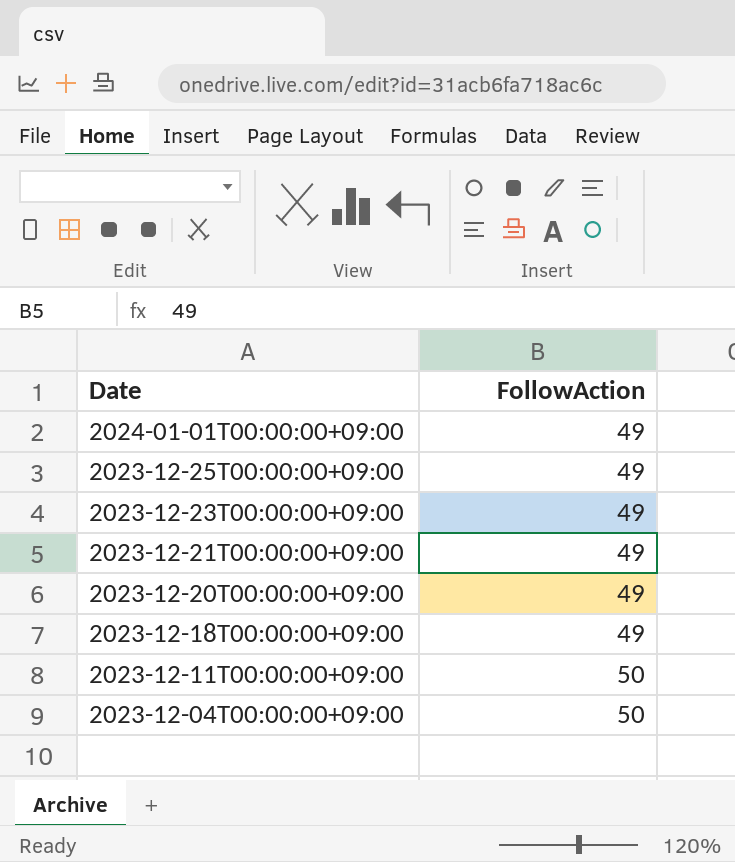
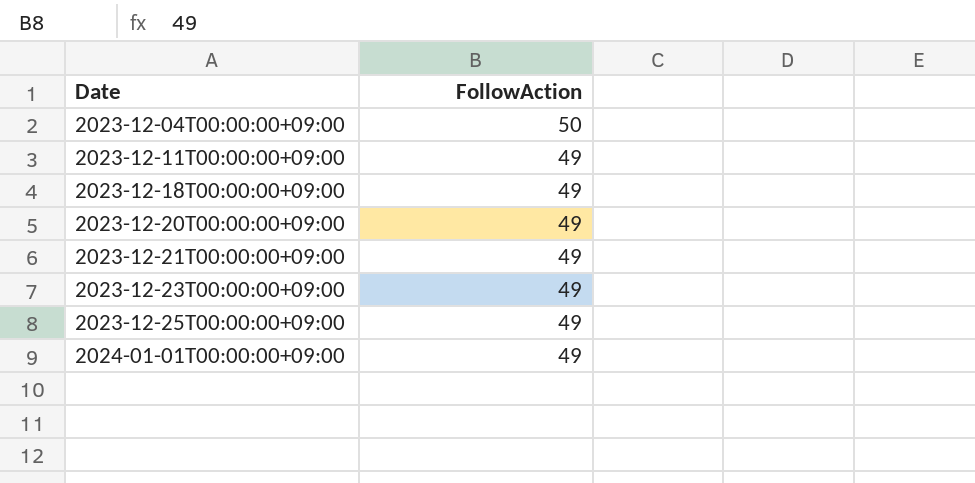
row order: Date descending -> Date ascending
2023-12-11T00:00:00+09:00 | FollowAction: 50 -> 49

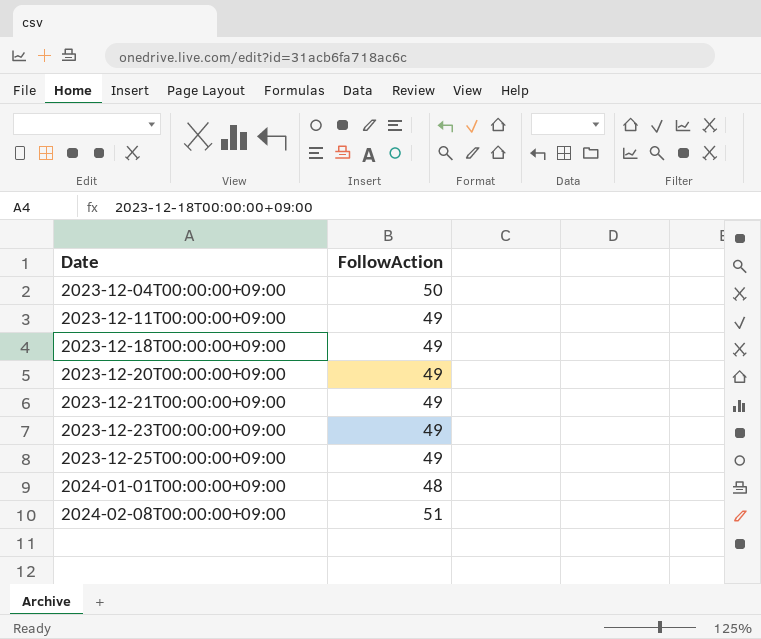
2024-01-01T00:00:00+09:00 | FollowAction: 49 -> 48
row 2024-02-08T00:00:00+09:00: none -> 51

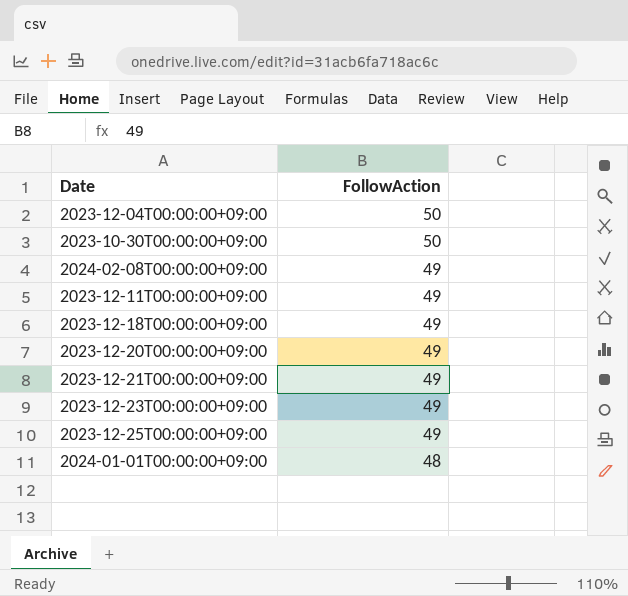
row order: Date ascending -> FollowAction descending
row 2023-10-30T00:00:00+09:00: none -> 50
2024-02-08T00:00:00+09:00 | FollowAction: 51 -> 49

